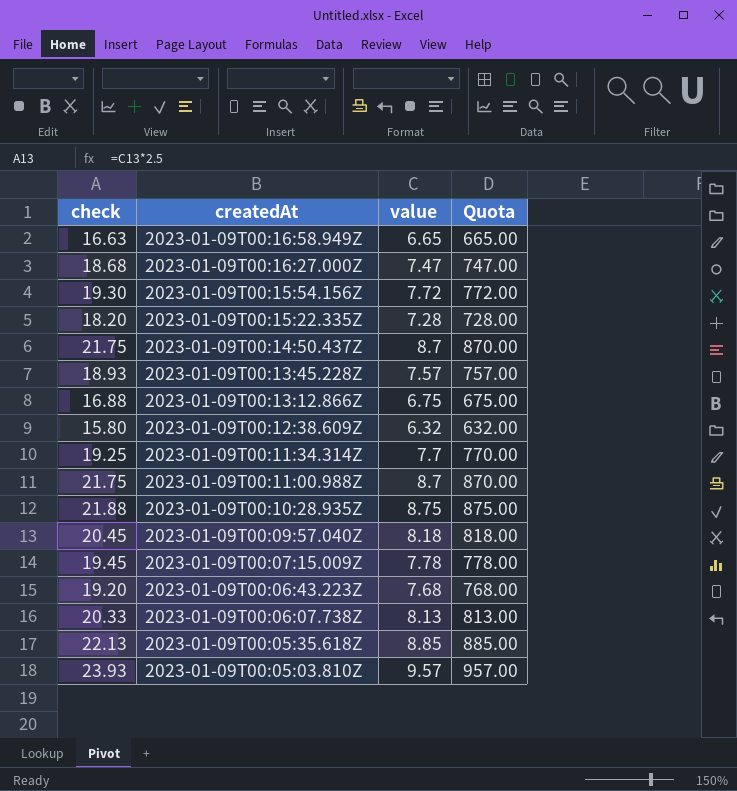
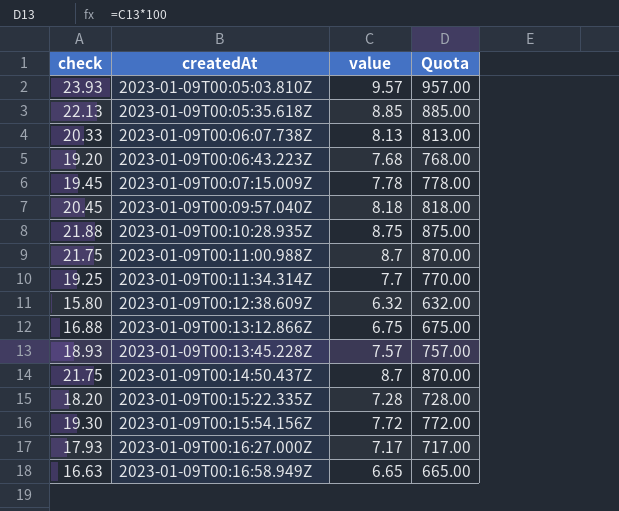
row order: createdAt descending -> createdAt ascending
2023-01-09T00:16:27.000Z | check: 18.68 -> 17.93
2023-01-09T00:16:27.000Z | value: 7.47 -> 7.17
2023-01-09T00:16:27.000Z | Quota: 747.00 -> 717.00

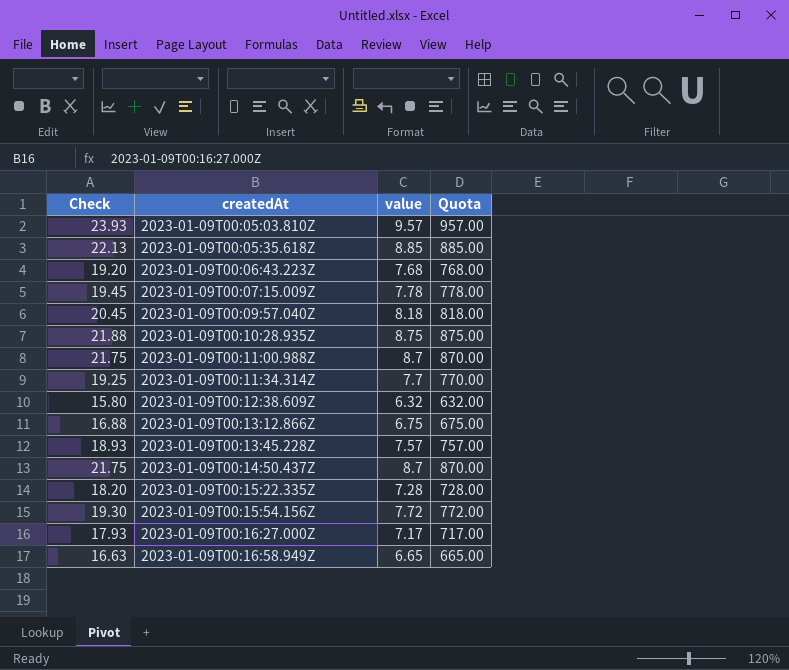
column name: check -> Check
row 2023-01-09T00:06:07.738Z: 20.33 | 8.13 | 813.00 -> none

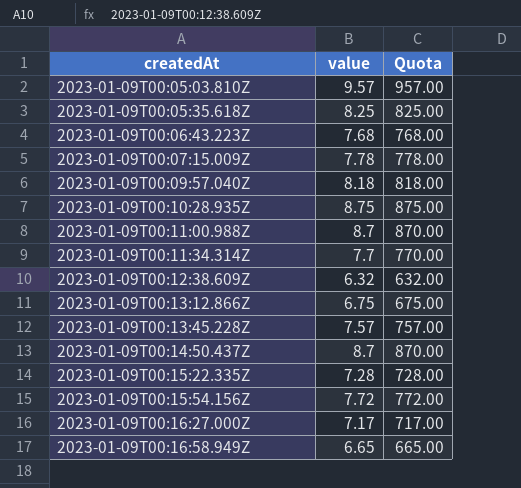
column Check | formula: [value] * 2.5 -> none
2023-01-09T00:05:35.618Z | value: 8.85 -> 8.25
2023-01-09T00:05:35.618Z | Quota: 885.00 -> 825.00

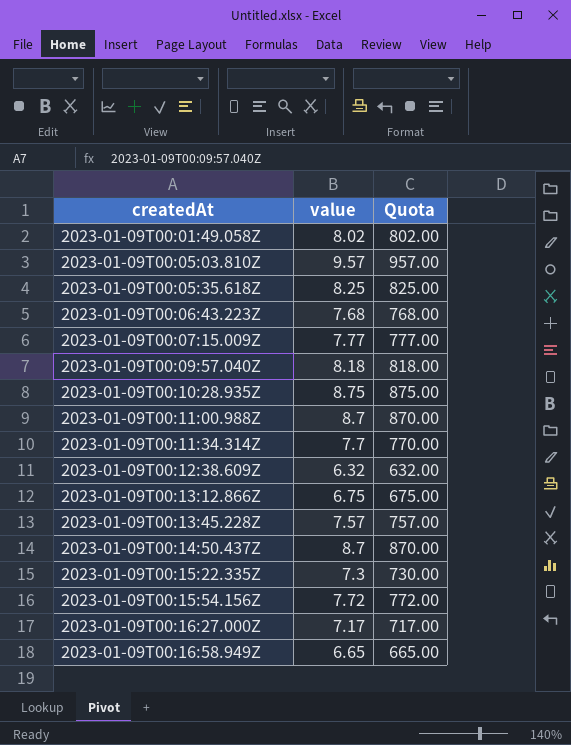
row 2023-01-09T00:01:49.058Z: none -> 8.02 | 802.00
2023-01-09T00:07:15.009Z | value: 7.78 -> 7.77
2023-01-09T00:07:15.009Z | Quota: 778.00 -> 777.00
2023-01-09T00:15:22.335Z | value: 7.28 -> 7.3
2023-01-09T00:15:22.335Z | Quota: 728.00 -> 730.00

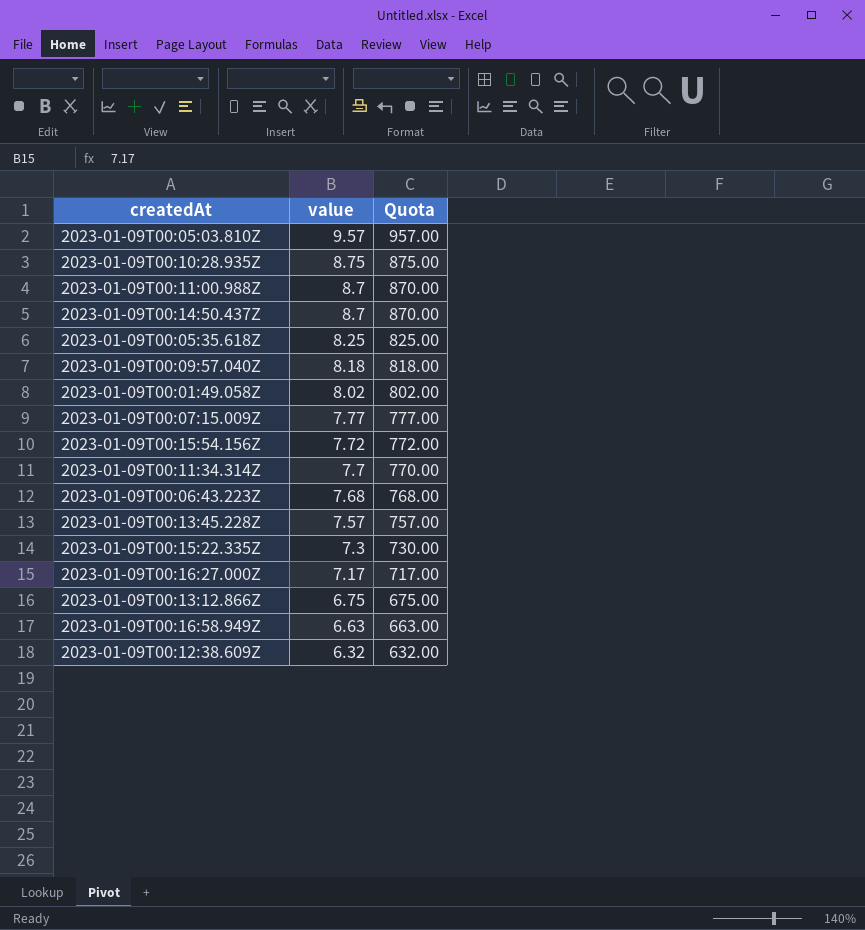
row order: createdAt ascending -> value descending
2023-01-09T00:16:58.949Z | value: 6.65 -> 6.63
2023-01-09T00:16:58.949Z | Quota: 665.00 -> 663.00

